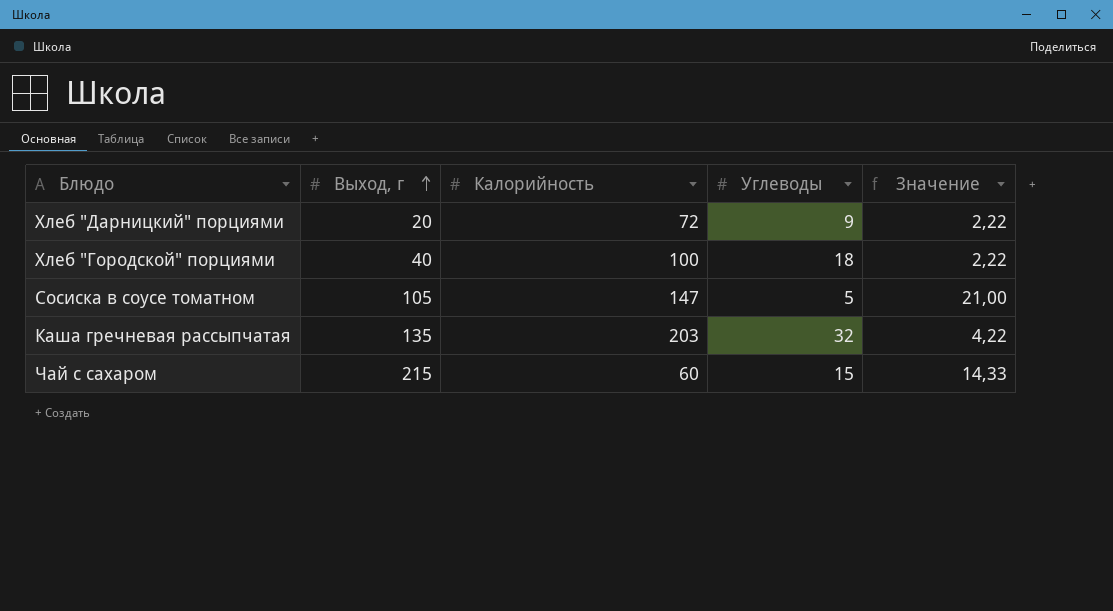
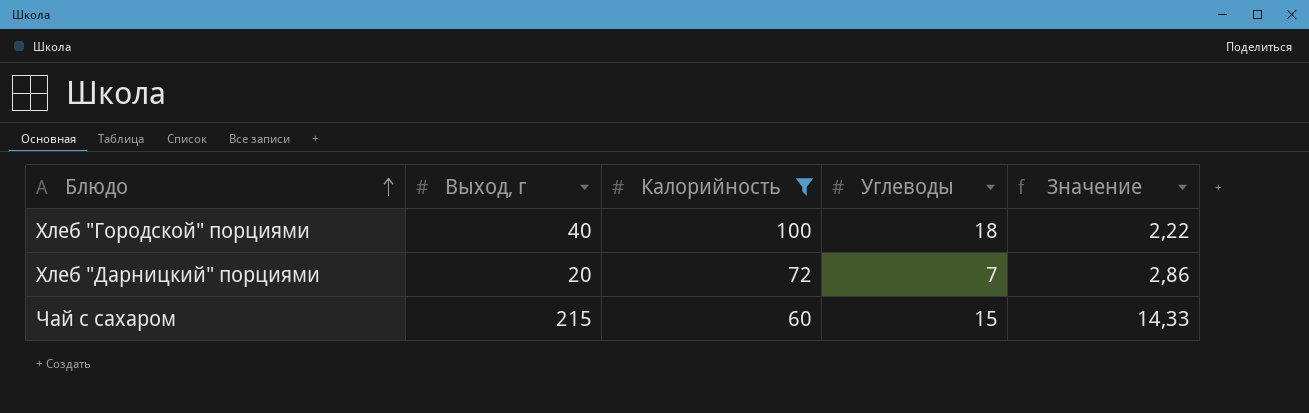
filter: none -> Калорийность <= 100
row order: Выход, г ascending -> Блюдо ascending
Хлеб "Дарницкий" порциями | Углеводы: 9 -> 7
Хлеб "Дарницкий" порциями | Значение: 2,22 -> 2,86

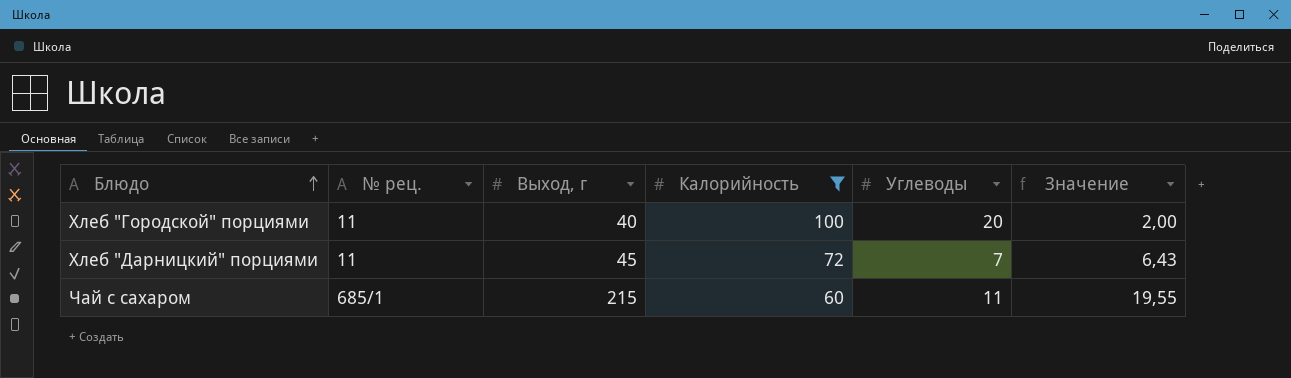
column № рец. | position: none -> 2
Хлеб "Городской" порциями | Углеводы: 18 -> 20
Хлеб "Городской" порциями | Значение: 2,22 -> 2,00
Хлеб "Дарницкий" порциями | Выход, г: 20 -> 45
Хлеб "Дарницкий" порциями | Значение: 2,86 -> 6,43
Чай с сахаром | Углеводы: 15 -> 11
Чай с сахаром | Значение: 14,33 -> 19,55

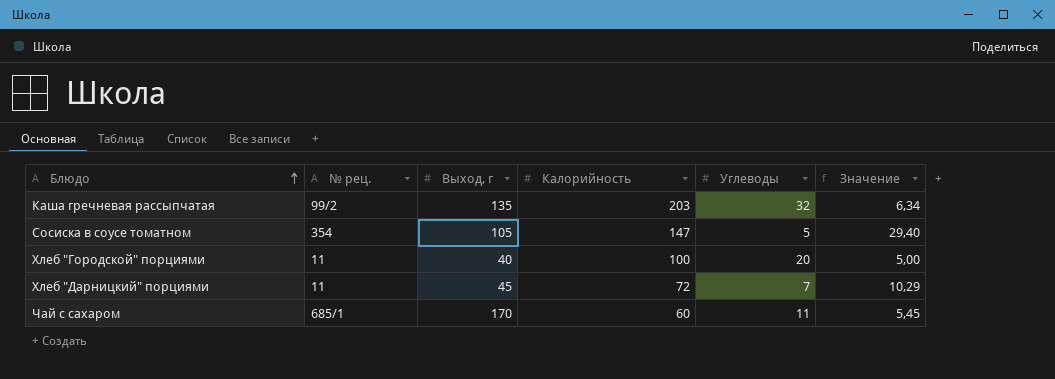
filter: Калорийность <= 100 -> none
column Значение | formula: [Выход, г] / [Углеводы] -> [Калорийность] / [Углеводы]
Чай с сахаром | Выход, г: 215 -> 170

